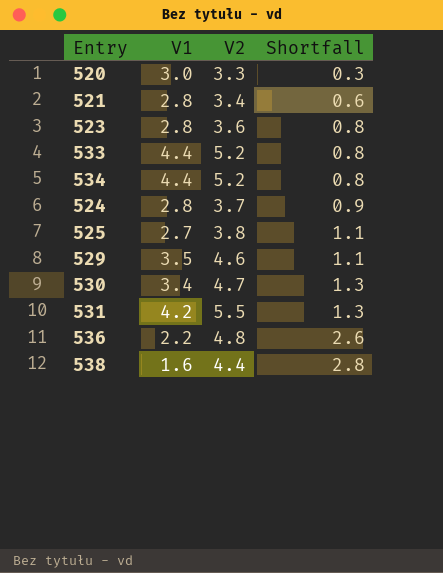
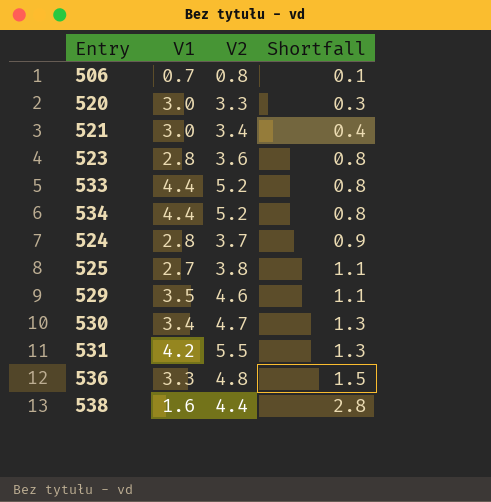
row 506: none -> 0.7 | 0.8 | 0.1
521 | V1: 2.8 -> 3.0
521 | Shortfall: 0.6 -> 0.4
536 | V1: 2.2 -> 3.3
536 | Shortfall: 2.6 -> 1.5

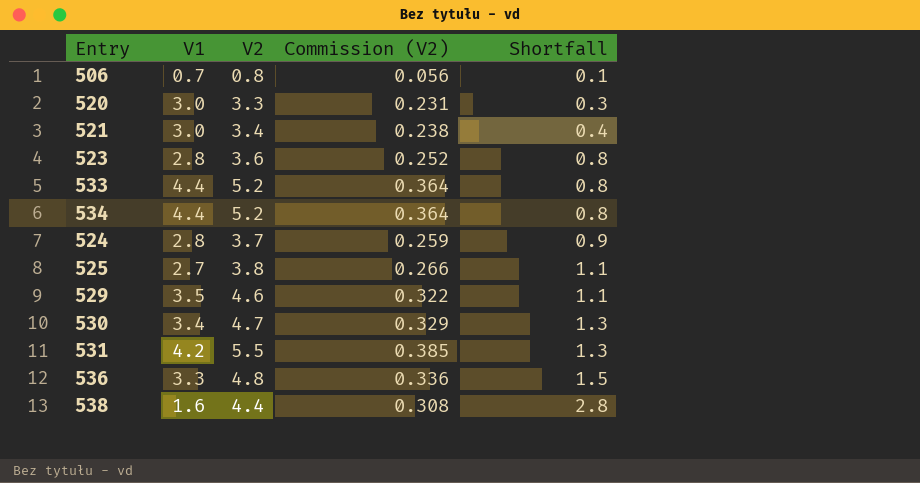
column Commission (V2) | formula: none -> [V2] * 0.07

